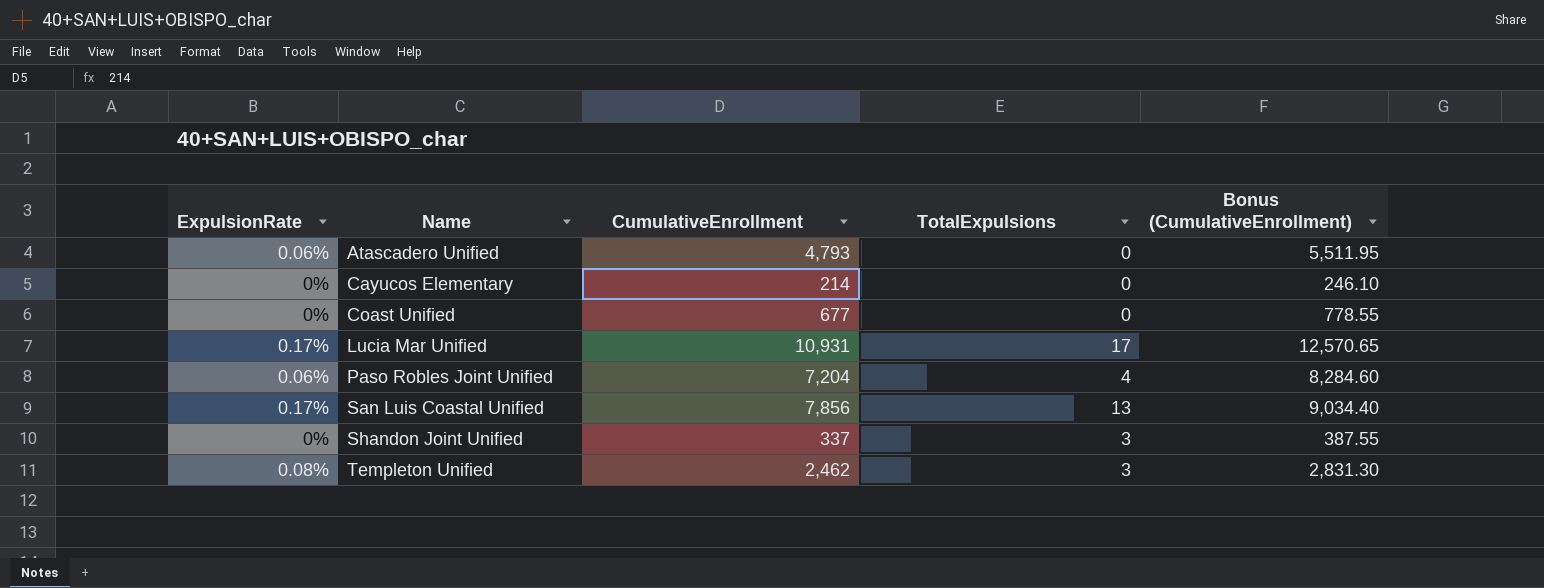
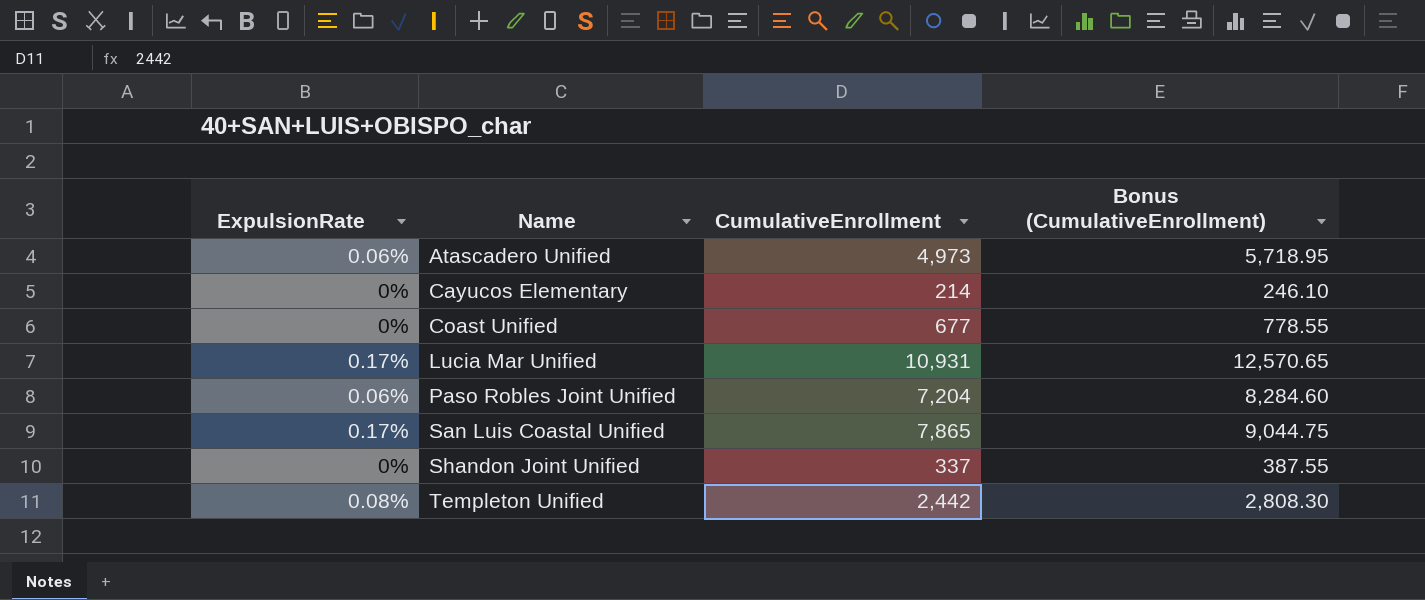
column TotalExpulsions | position: 4 -> none
Atascadero Unified | CumulativeEnrollment: 4,793 -> 4,973
Atascadero Unified | Bonus (CumulativeEnrollment): 5,511.95 -> 5,718.95
San Luis Coastal Unified | CumulativeEnrollment: 7,856 -> 7,865
San Luis Coastal Unified | Bonus (CumulativeEnrollment): 9,034.40 -> 9,044.75
Templeton Unified | CumulativeEnrollment: 2,462 -> 2,442
Templeton Unified | Bonus (CumulativeEnrollment): 2,831.30 -> 2,808.30

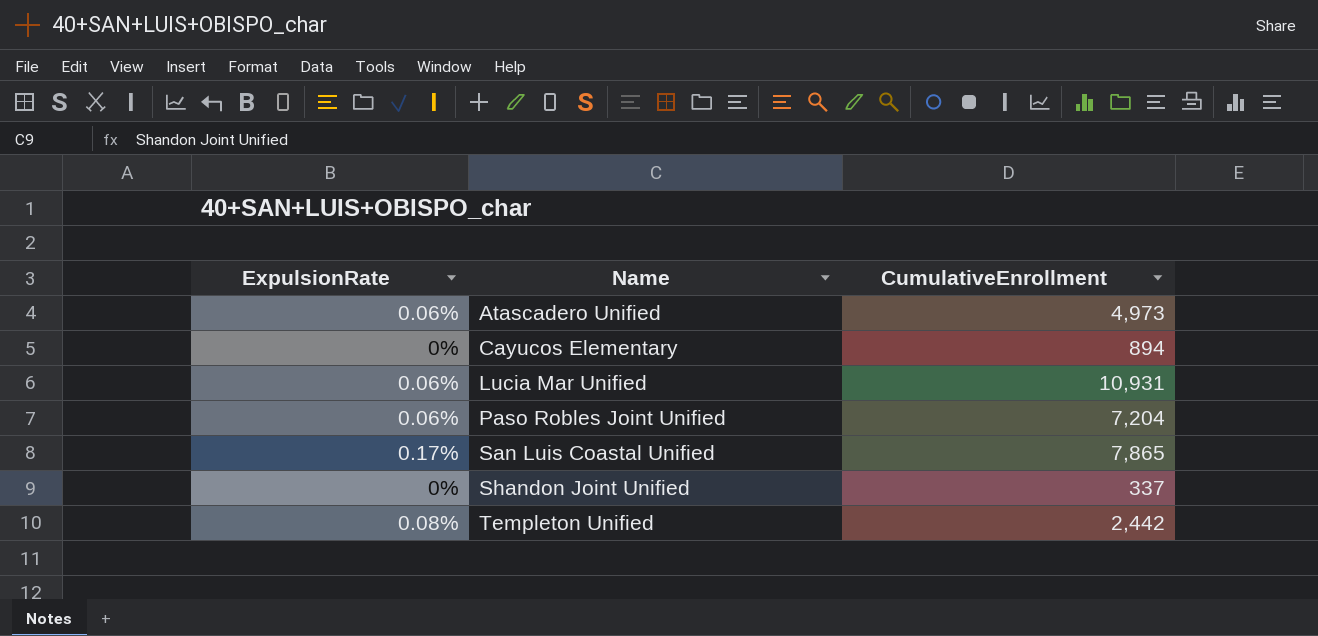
column Bonus (CumulativeEnrollment) | formula: [CumulativeEnrollment] * 1.15 -> none
row Coast Unified: 0% | 677 | 778.55 -> none
Cayucos Elementary | CumulativeEnrollment: 214 -> 894
Lucia Mar Unified | ExpulsionRate: 0.17% -> 0.06%

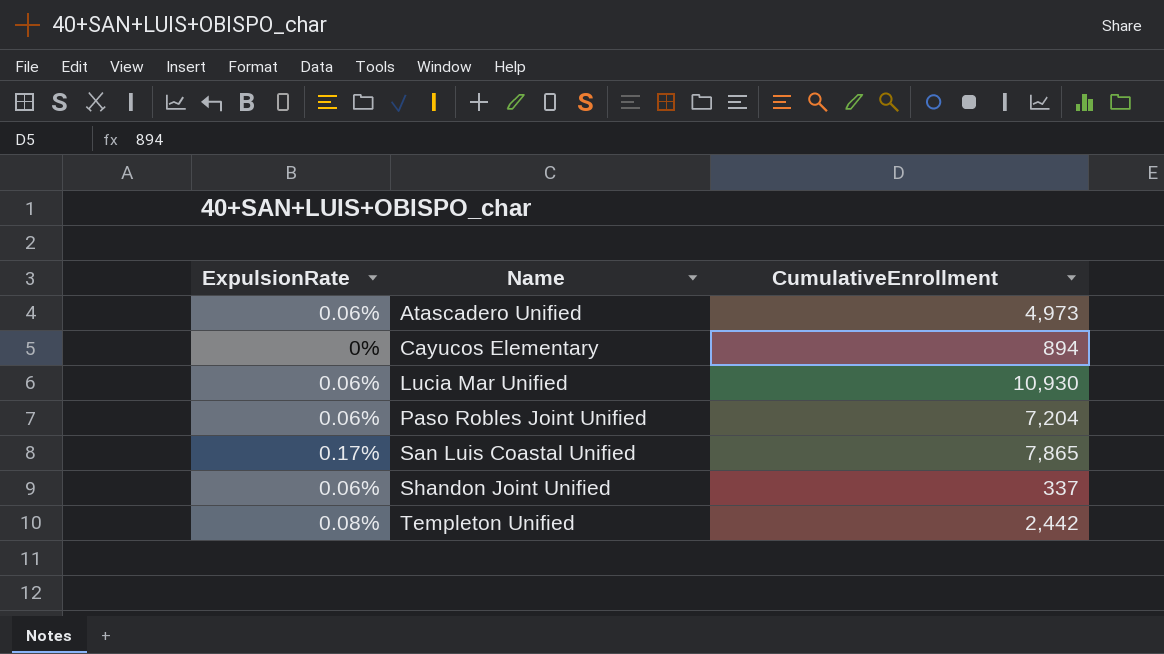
Lucia Mar Unified | CumulativeEnrollment: 10,931 -> 10,930
Shandon Joint Unified | ExpulsionRate: 0% -> 0.06%

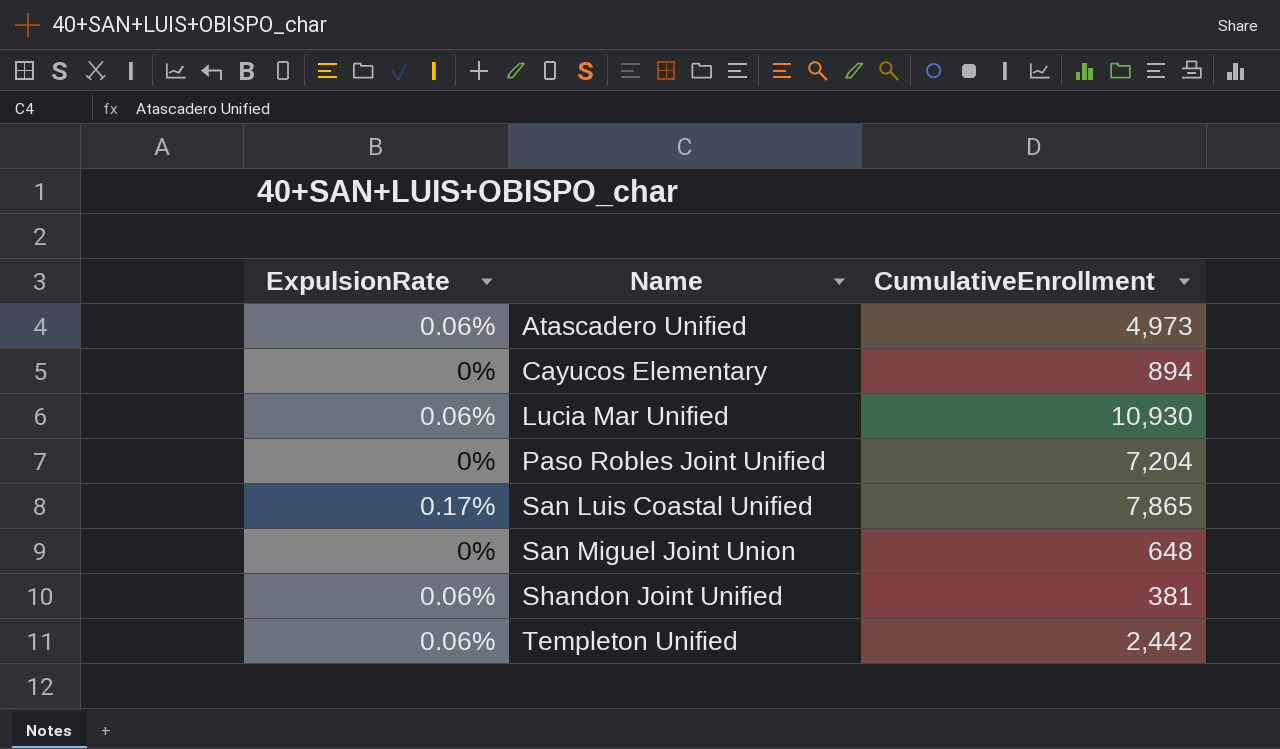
Paso Robles Joint Unified | ExpulsionRate: 0.06% -> 0%
row San Miguel Joint Union: none -> 0% | 648
Shandon Joint Unified | CumulativeEnrollment: 337 -> 381
Templeton Unified | ExpulsionRate: 0.08% -> 0.06%

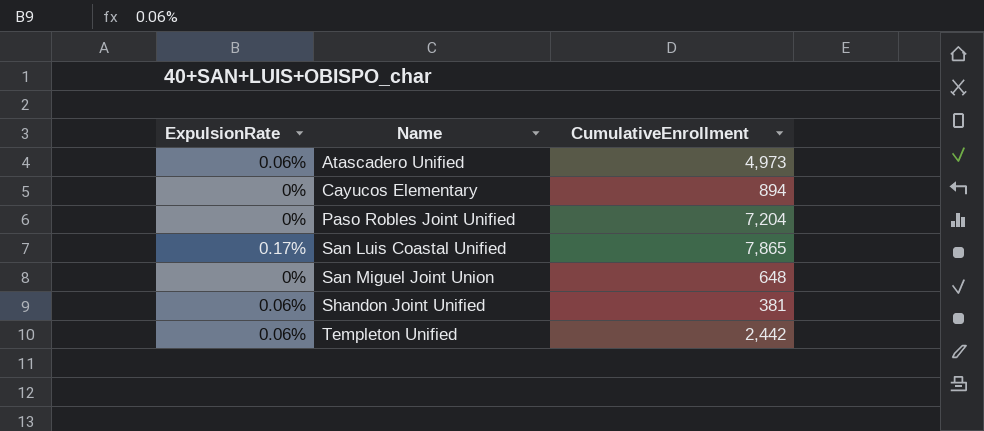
row Lucia Mar Unified: 0.06% | 10,930 -> none

